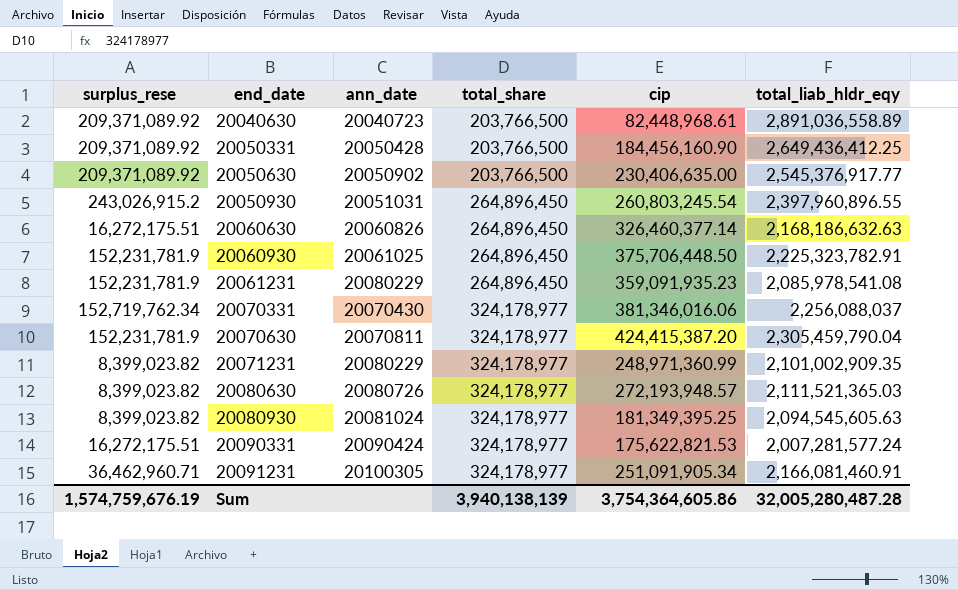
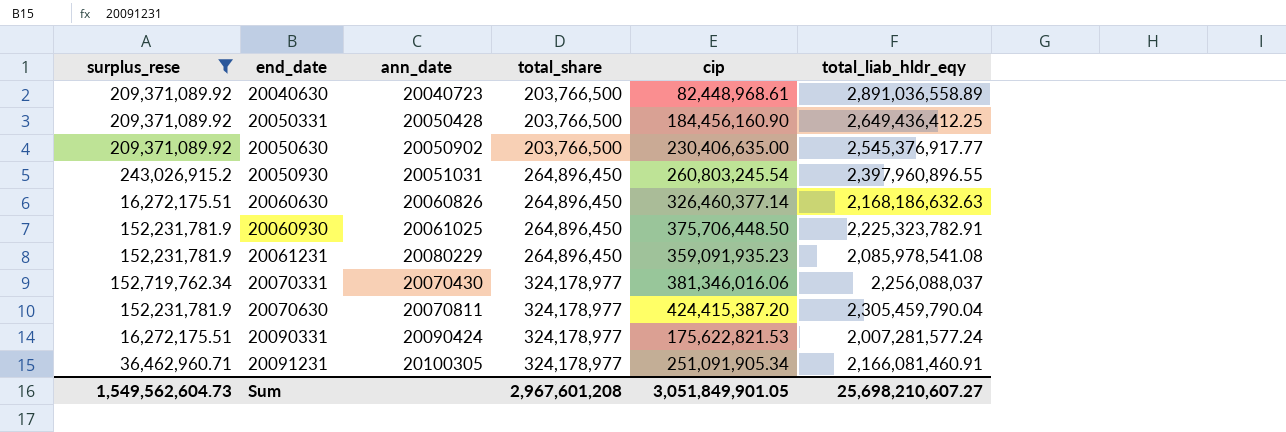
filter: none -> surplus_rese != 8,399,023.82
Sum | surplus_rese: 1,574,759,676.19 -> 1,549,562,604.73
Sum | total_share: 3,940,138,139 -> 2,967,601,208
Sum | cip: 3,754,364,605.86 -> 3,051,849,901.05
Sum | total_liab_hldr_eqy: 32,005,280,487.28 -> 25,698,210,607.27

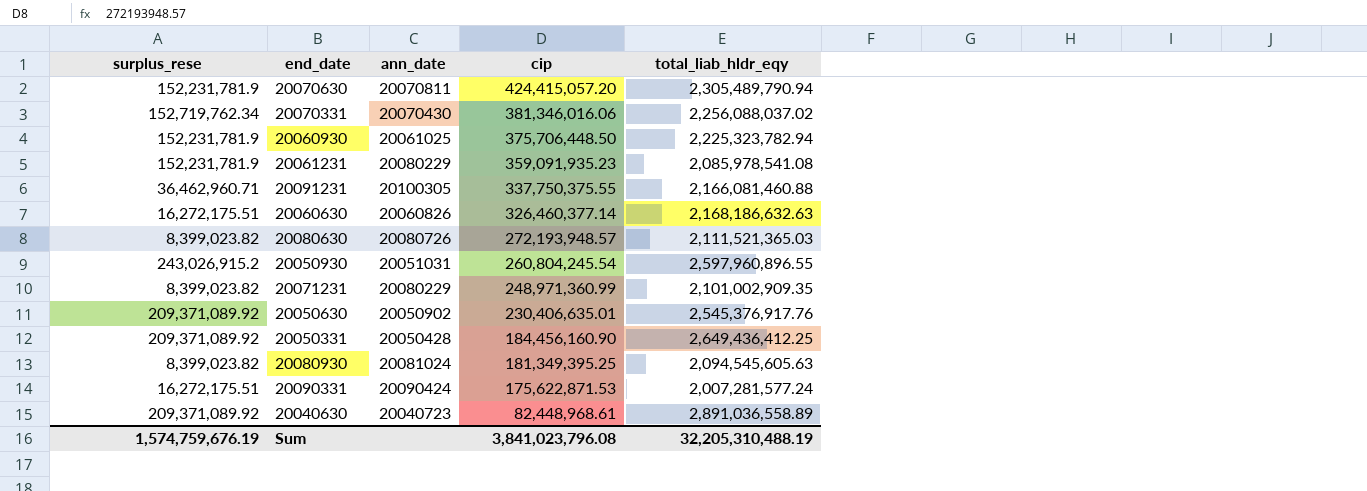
filter: surplus_rese != 8,399,023.82 -> none
row order: end_date ascending -> cip descending
column total_share | position: 4 -> none
20070630 | cip: 424,415,387.20 -> 424,415,057.20
20070630 | total_liab_hldr_eqy: 2,305,459,790.04 -> 2,305,489,790.94
20070331 | total_liab_hldr_eqy: 2,256,088,037 -> 2,256,088,037.02
20060930 | total_liab_hldr_eqy: 2,225,323,782.91 -> 2,225,323,782.94
20091231 | cip: 251,091,905.34 -> 337,750,375.55
20091231 | total_liab_hldr_eqy: 2,166,081,460.91 -> 2,166,081,460.88
20050930 | cip: 260,803,245.54 -> 260,804,245.54
20050930 | total_liab_hldr_eqy: 2,397,960,896.55 -> 2,597,960,896.55
20050630 | cip: 230,406,635.00 -> 230,406,635.01
20050630 | total_liab_hldr_eqy: 2,545,376,917.77 -> 2,545,376,917.76
20090331 | cip: 175,622,821.53 -> 175,622,871.53
Sum | surplus_rese: 1,549,562,604.73 -> 1,574,759,676.19
Sum | cip: 3,051,849,901.05 -> 3,841,023,796.08
Sum | total_liab_hldr_eqy: 25,698,210,607.27 -> 32,205,310,488.19

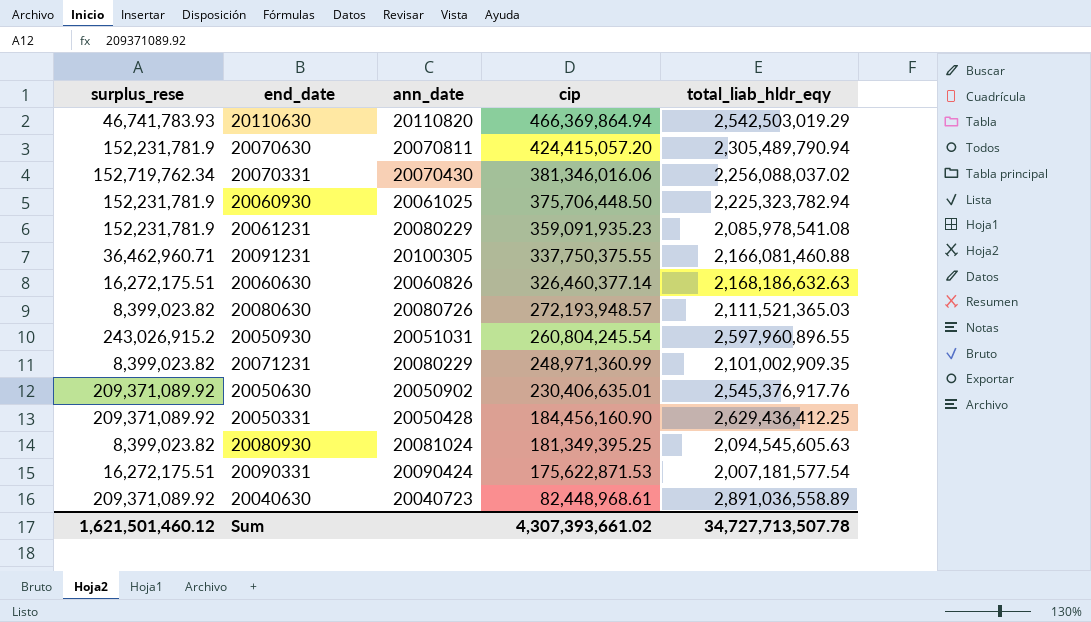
row 20110630: none -> 46,741,783.93 | 20110820 | 466,369,864.94 | 2,542,503,019.29
20050331 | total_liab_hldr_eqy: 2,649,436,412.25 -> 2,629,436,412.25
20090331 | total_liab_hldr_eqy: 2,007,281,577.24 -> 2,007,181,577.54
Sum | surplus_rese: 1,574,759,676.19 -> 1,621,501,460.12
Sum | cip: 3,841,023,796.08 -> 4,307,393,661.02
Sum | total_liab_hldr_eqy: 32,205,310,488.19 -> 34,727,713,507.78

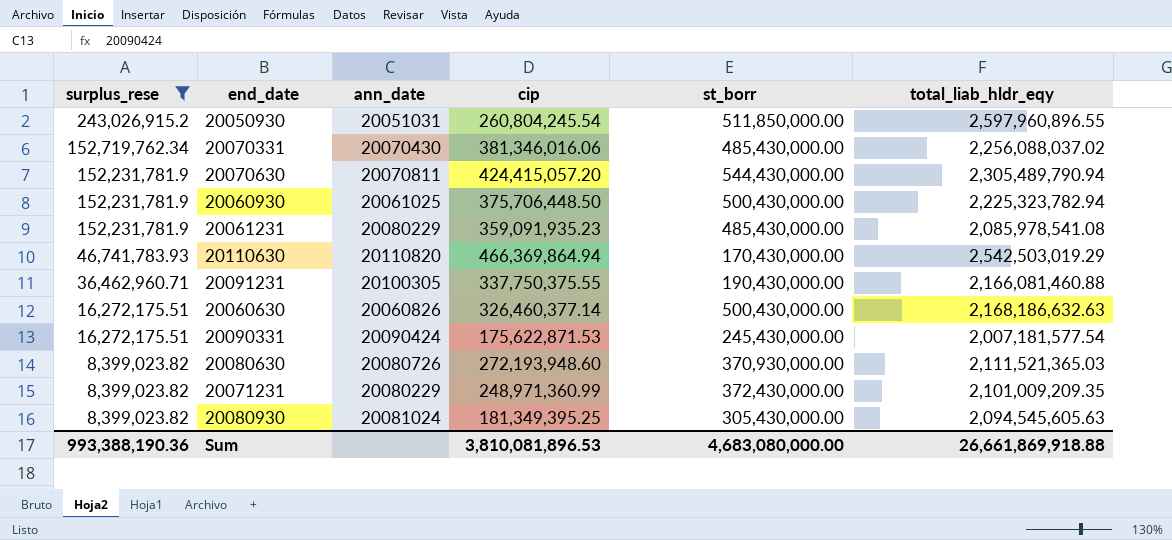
filter: none -> surplus_rese != 209,371,089.92
row order: cip descending -> surplus_rese descending
column st_borr | position: none -> 5
20080630 | cip: 272,193,948.57 -> 272,193,948.60
20071231 | total_liab_hldr_eqy: 2,101,002,909.35 -> 2,101,009,209.35
Sum | surplus_rese: 1,621,501,460.12 -> 993,388,190.36
Sum | cip: 4,307,393,661.02 -> 3,810,081,896.53
Sum | total_liab_hldr_eqy: 34,727,713,507.78 -> 26,661,869,918.88

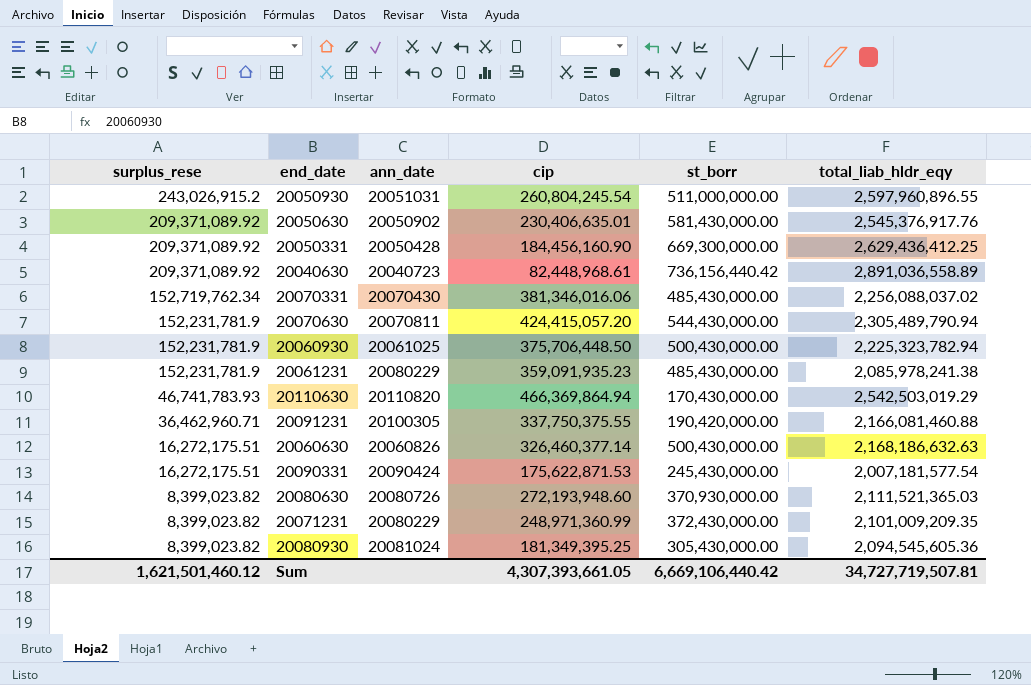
filter: surplus_rese != 209,371,089.92 -> none
20050930 | st_borr: 511,850,000.00 -> 511,000,000.00
20061231 | total_liab_hldr_eqy: 2,085,978,541.08 -> 2,085,978,241.38
20091231 | st_borr: 190,430,000.00 -> 190,420,000.00
20080930 | total_liab_hldr_eqy: 2,094,545,605.63 -> 2,094,545,605.36
Sum | surplus_rese: 993,388,190.36 -> 1,621,501,460.12
Sum | cip: 3,810,081,896.53 -> 4,307,393,661.05
Sum | st_borr: 4,683,080,000.00 -> 6,669,106,440.42
Sum | total_liab_hldr_eqy: 26,661,869,918.88 -> 34,727,719,507.81

